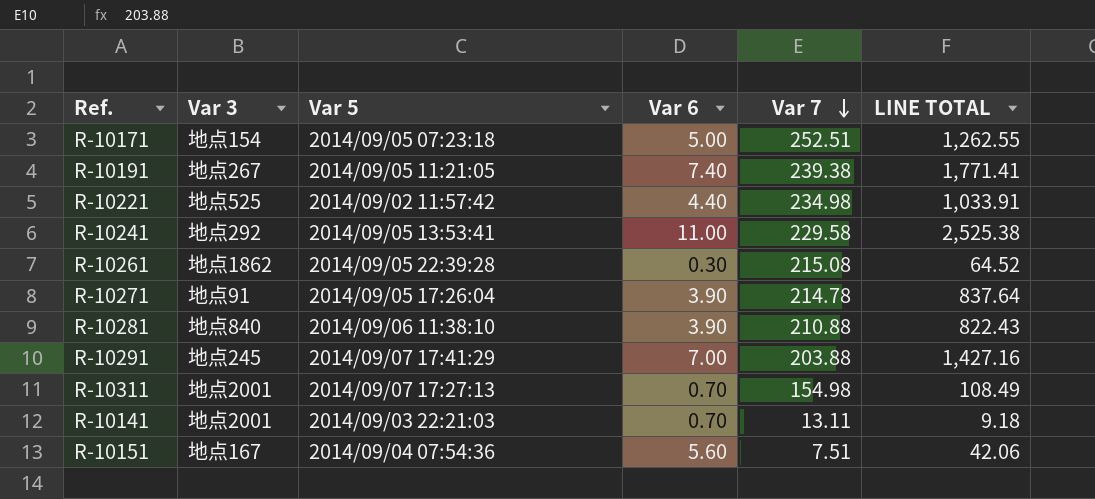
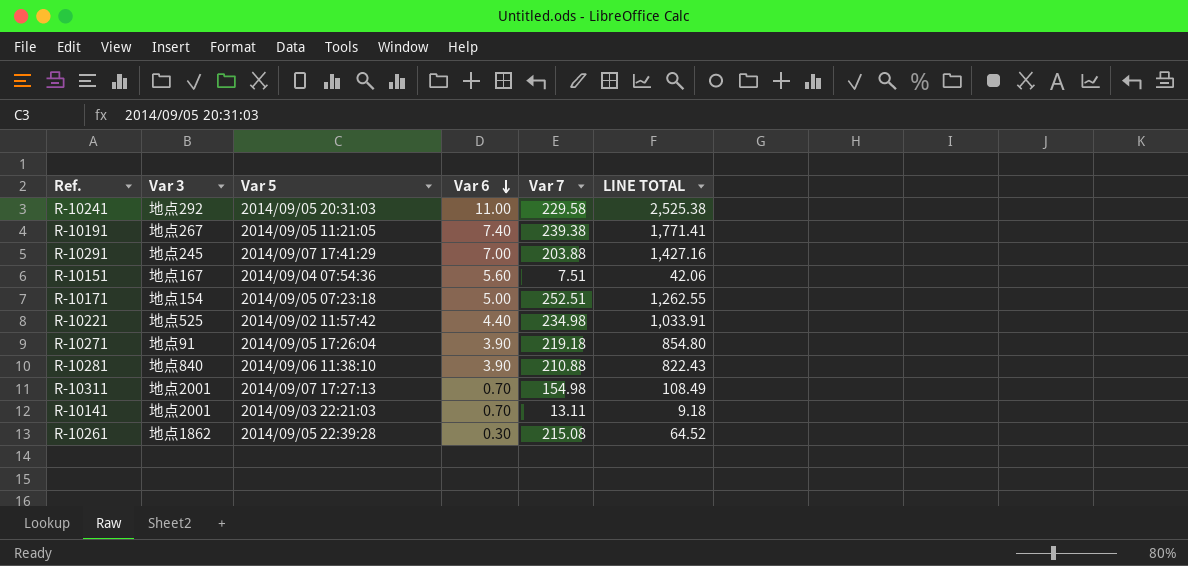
row order: Var 7 descending -> Var 6 descending
R-10241 | Var 5: 2014/09/05 13:53:41 -> 2014/09/05 20:31:03
R-10271 | Var 7: 214.78 -> 219.18
R-10271 | LINE TOTAL: 837.64 -> 854.80

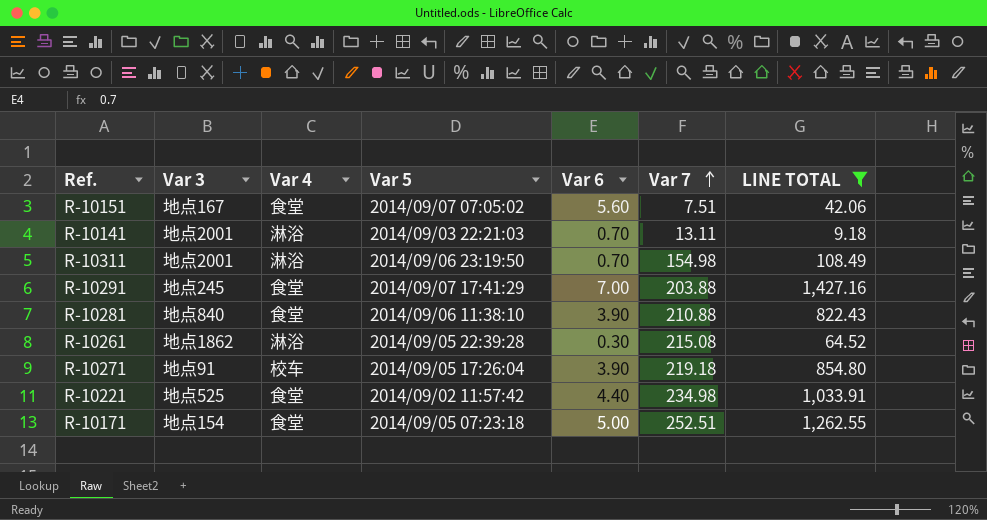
filter: none -> LINE TOTAL <= 1,427.16
row order: Var 6 descending -> Var 7 ascending
column Var 4 | position: none -> 3
R-10151 | Var 5: 2014/09/04 07:54:36 -> 2014/09/07 07:05:02
R-10311 | Var 5: 2014/09/07 17:27:13 -> 2014/09/06 23:19:50

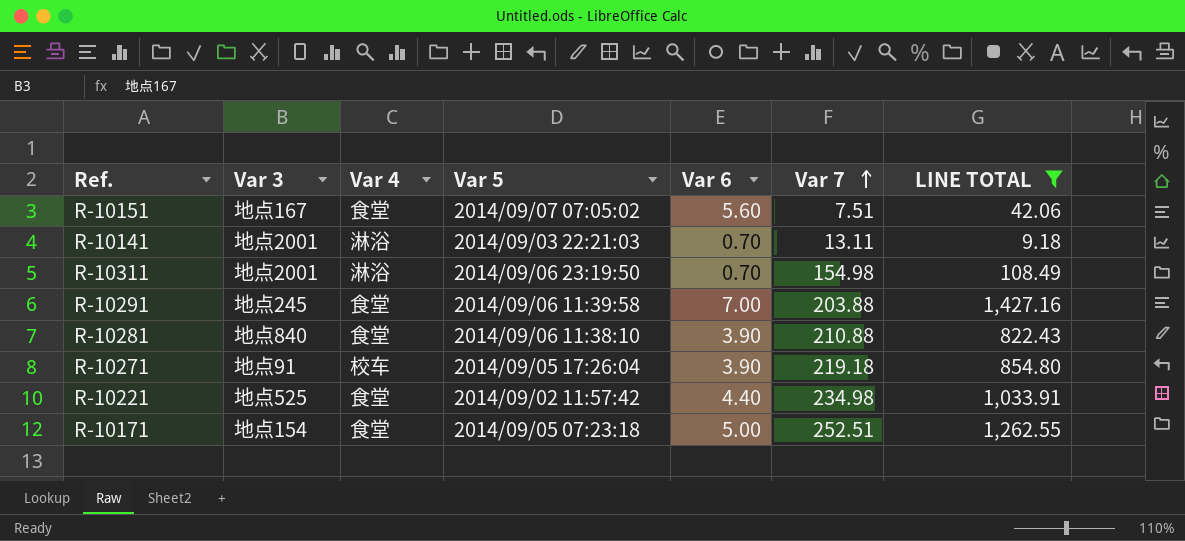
row R-10261: 地点1862 | 淋浴 | 2014/09/05 22:39:28 | 0.30 | 215.08 | 64.52 -> none
R-10291 | Var 5: 2014/09/07 17:41:29 -> 2014/09/06 11:39:58

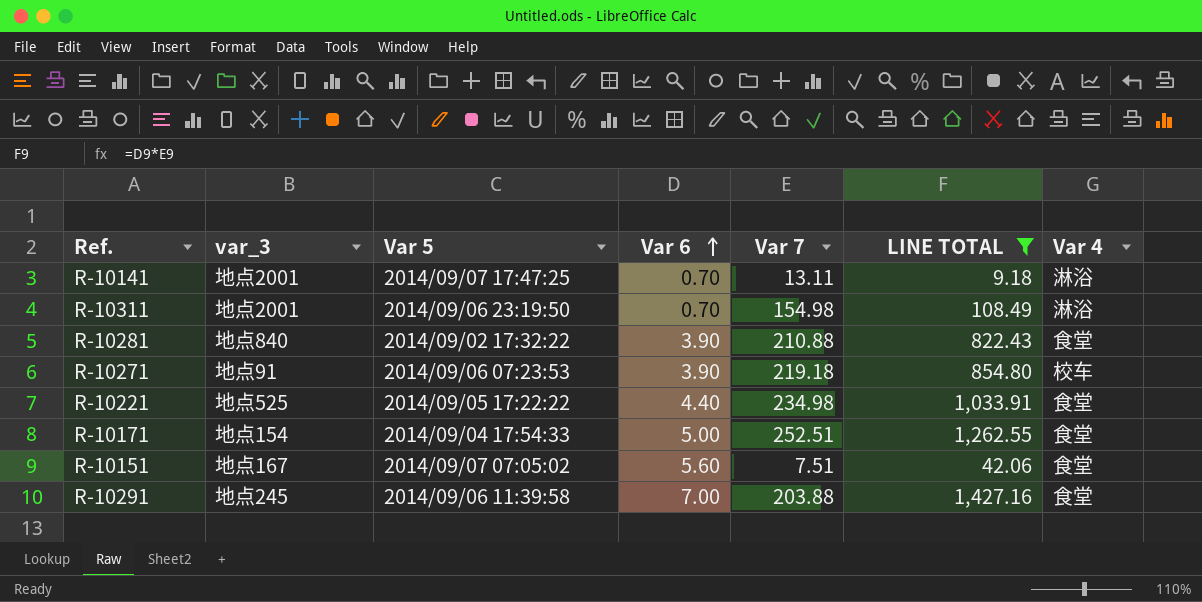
row order: Var 7 ascending -> Var 6 ascending
column name: Var 3 -> var_3
column Var 4 | position: 3 -> 7
R-10141 | Var 5: 2014/09/03 22:21:03 -> 2014/09/07 17:47:25
R-10281 | Var 5: 2014/09/06 11:38:10 -> 2014/09/02 17:32:22
R-10271 | Var 5: 2014/09/05 17:26:04 -> 2014/09/06 07:23:53
R-10221 | Var 5: 2014/09/02 11:57:42 -> 2014/09/05 17:22:22
R-10171 | Var 5: 2014/09/05 07:23:18 -> 2014/09/04 17:54:33

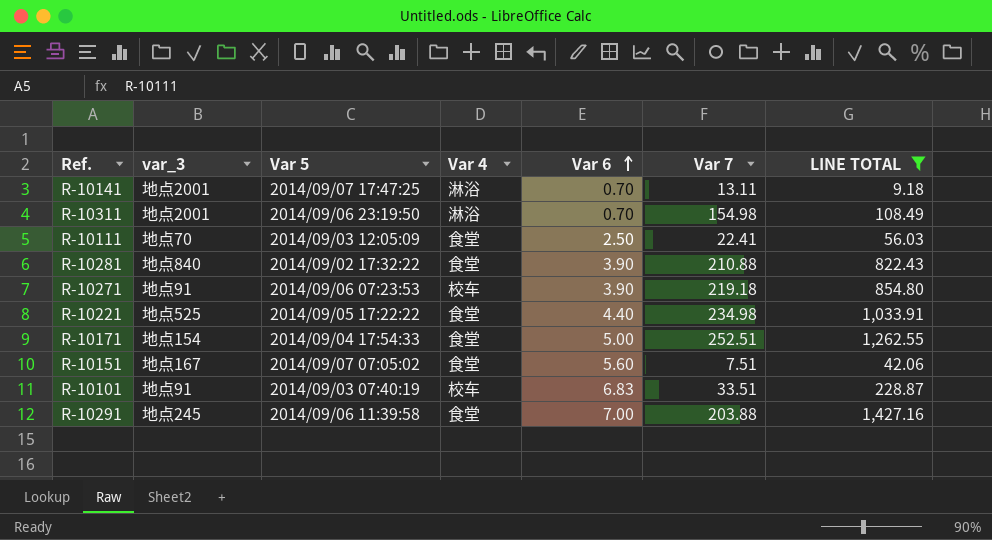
column Var 4 | position: 7 -> 4
row R-10111: none -> 地点70 | 2014/09/03 12:05:09 | 食堂 | 2.50 | 22.41 | 56.03
row R-10101: none -> 地点91 | 2014/09/03 07:40:19 | 校车 | 6.83 | 33.51 | 228.87

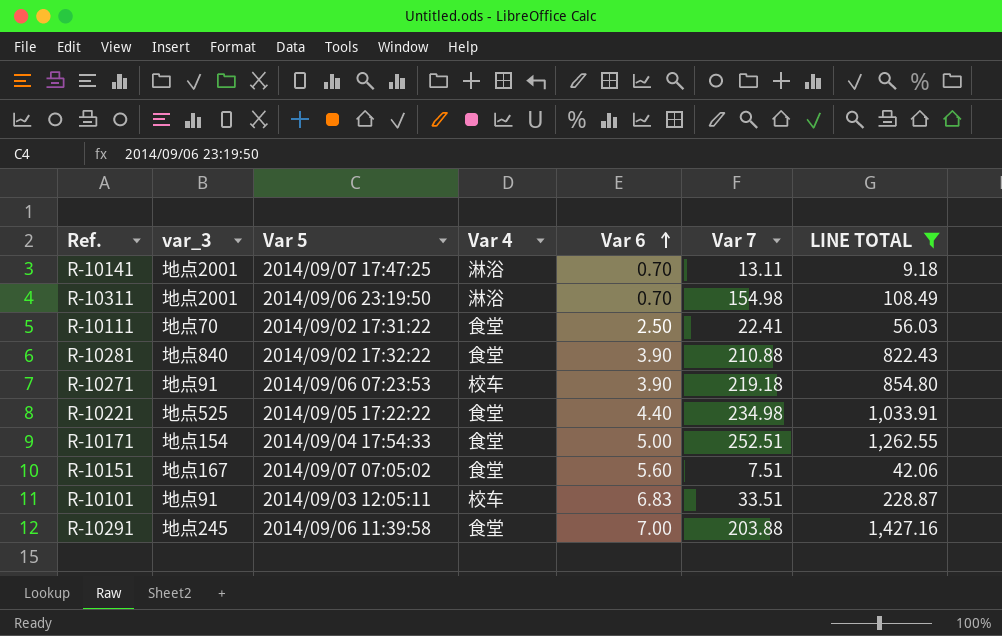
R-10111 | Var 5: 2014/09/03 12:05:09 -> 2014/09/02 17:31:22
R-10101 | Var 5: 2014/09/03 07:40:19 -> 2014/09/03 12:05:11

